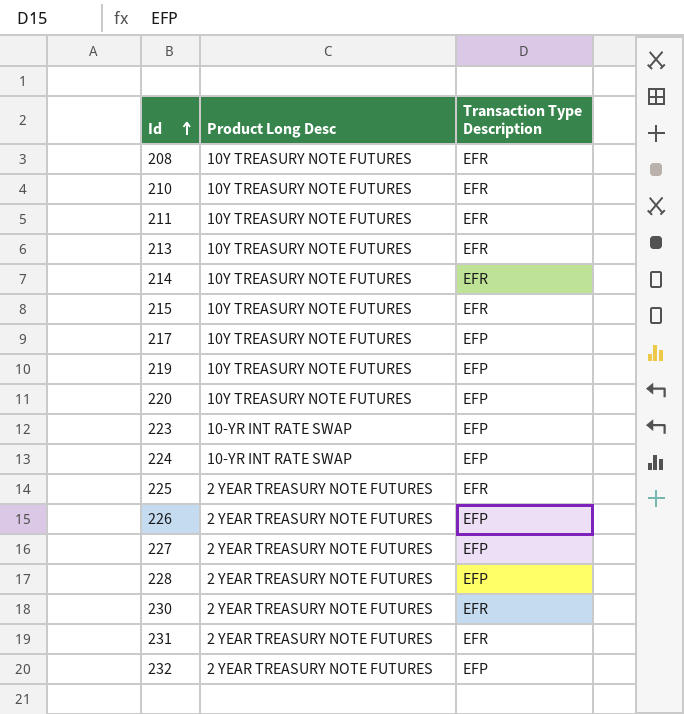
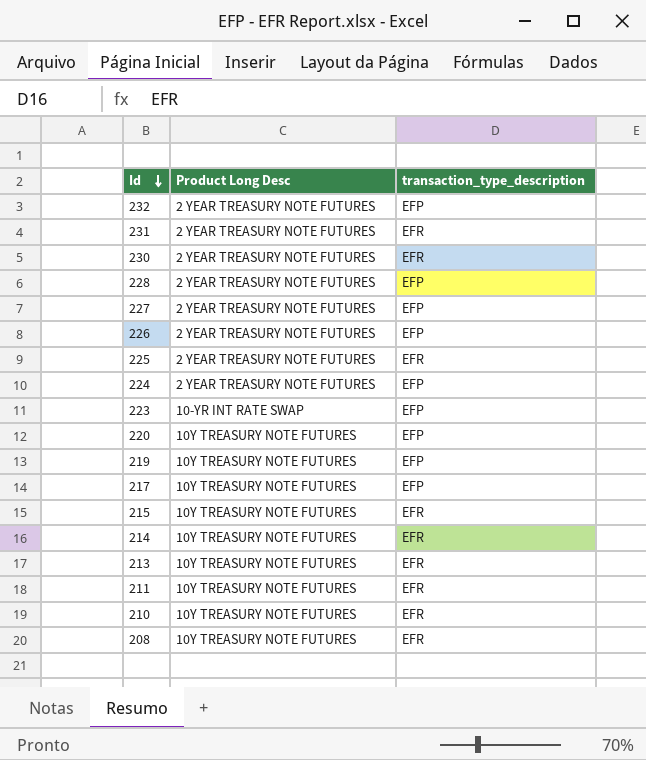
row order: Id ascending -> Id descending
column name: Transaction Type Description -> transaction_type_description
224 | Product Long Desc: 10-YR INT RATE SWAP -> 2 YEAR TREASURY NOTE FUTURES

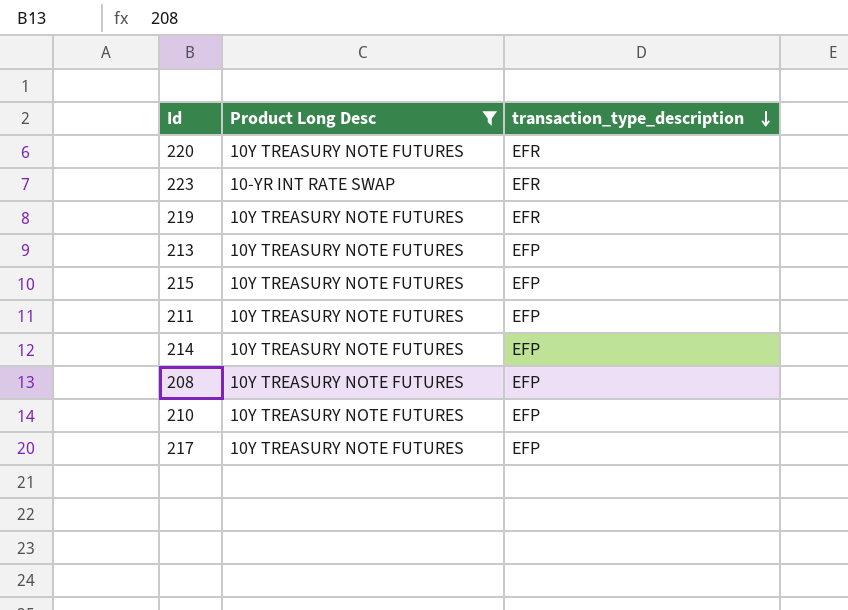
filter: none -> Product Long Desc != 2 YEAR TREASURY NOTE FUTURES
row order: Id descending -> transaction_type_description descending
220 | transaction_type_description: EFP -> EFR
223 | transaction_type_description: EFP -> EFR
219 | transaction_type_description: EFP -> EFR
213 | transaction_type_description: EFR -> EFP
215 | transaction_type_description: EFR -> EFP
211 | transaction_type_description: EFR -> EFP
214 | transaction_type_description: EFR -> EFP
208 | transaction_type_description: EFR -> EFP
210 | transaction_type_description: EFR -> EFP

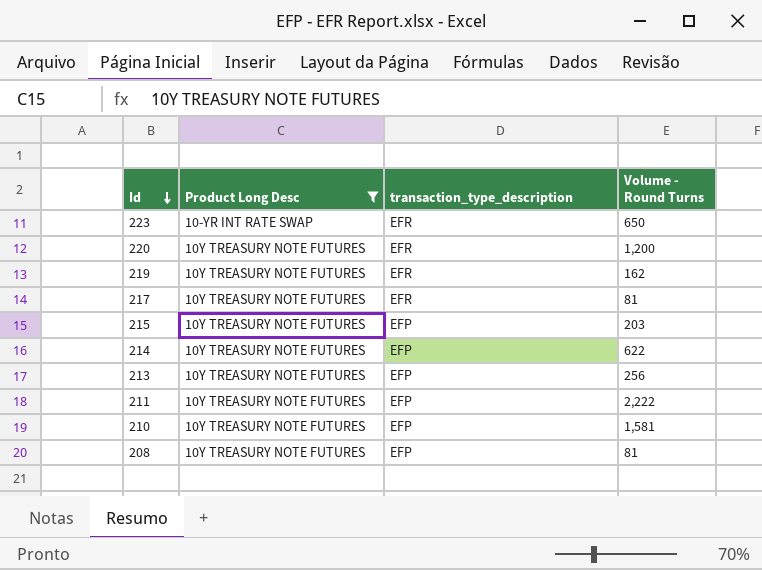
row order: transaction_type_description descending -> Id descending
column Volume - Round Turns | position: none -> 4
217 | transaction_type_description: EFP -> EFR

